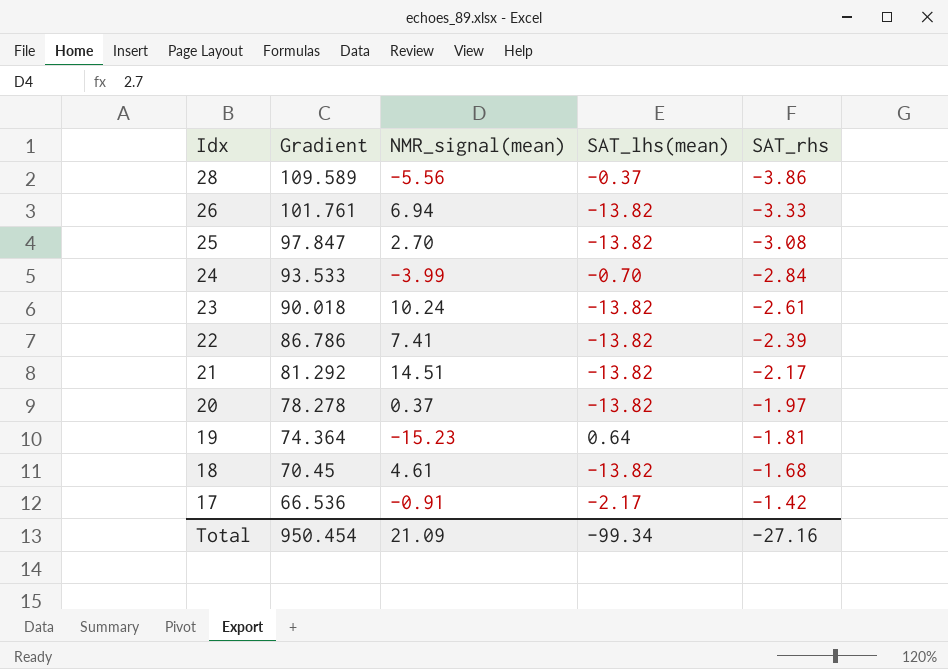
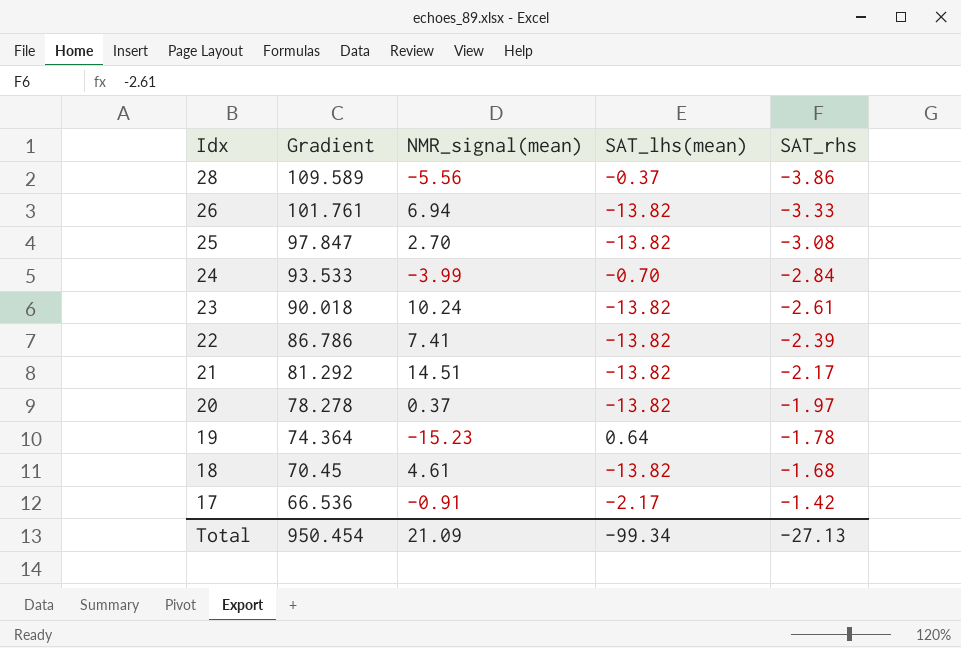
19 | SAT_rhs: -1.81 -> -1.78
Total | SAT_rhs: -27.16 -> -27.13

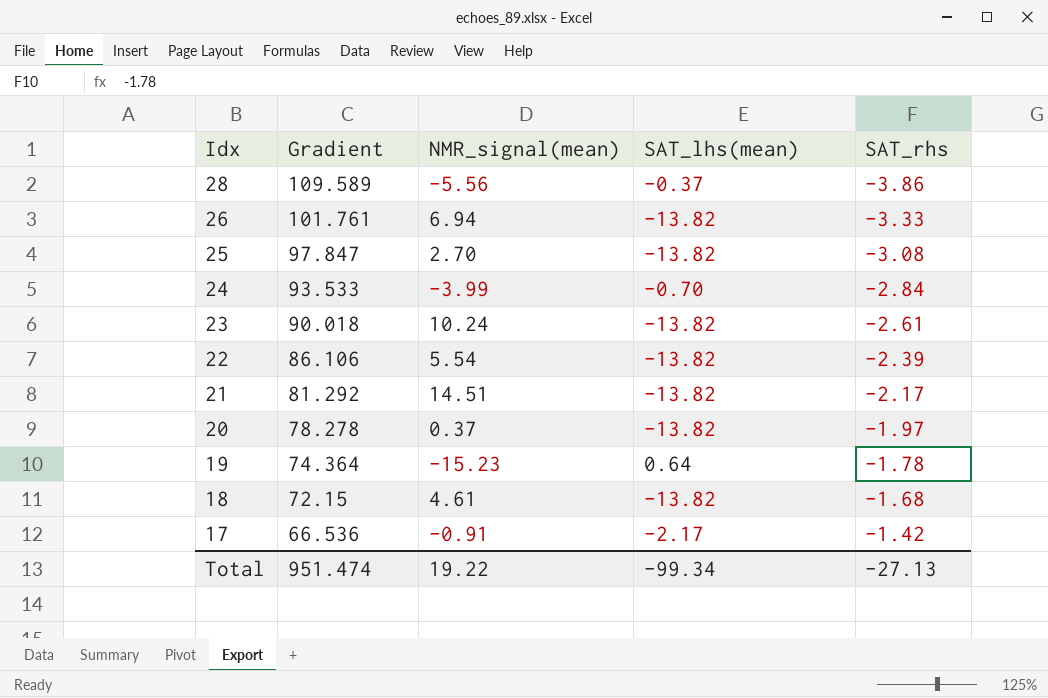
22 | Gradient: 86.786 -> 86.106
22 | NMR_signal(mean): 7.41 -> 5.54
18 | Gradient: 70.45 -> 72.15
Total | Gradient: 950.454 -> 951.474
Total | NMR_signal(mean): 21.09 -> 19.22

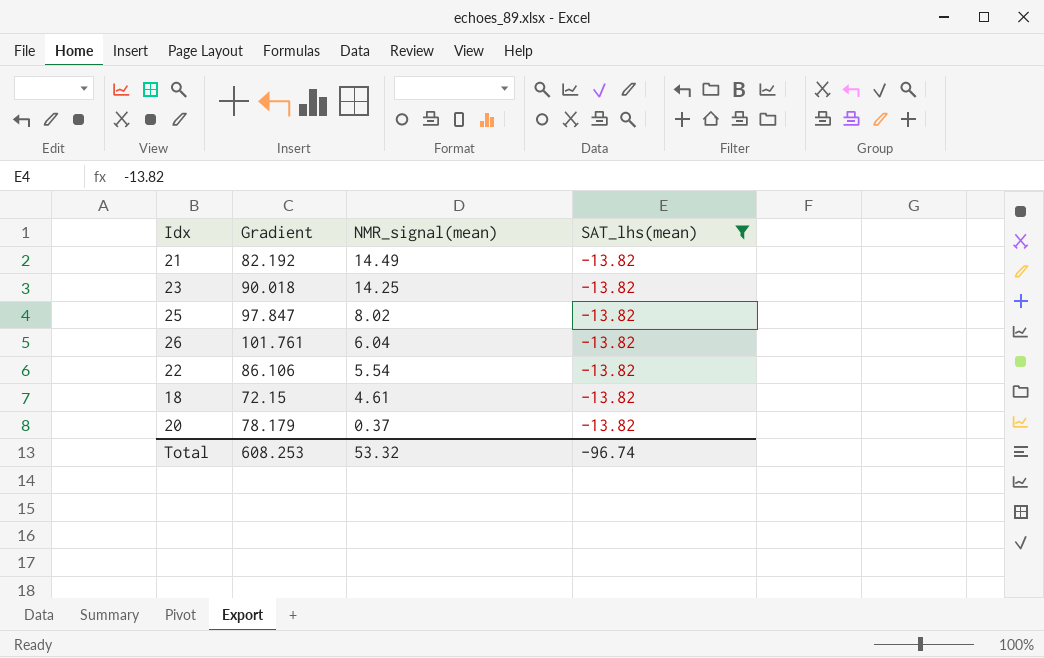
filter: none -> SAT_lhs(mean) = -13.82
row order: Idx descending -> NMR_signal(mean) descending
column SAT_rhs | position: 5 -> none
21 | Gradient: 81.292 -> 82.192
21 | NMR_signal(mean): 14.51 -> 14.49
23 | NMR_signal(mean): 10.24 -> 14.25
25 | NMR_signal(mean): 2.70 -> 8.02
26 | NMR_signal(mean): 6.94 -> 6.04
20 | Gradient: 78.278 -> 78.179
Total | Gradient: 951.474 -> 608.253
Total | NMR_signal(mean): 19.22 -> 53.32
Total | SAT_lhs(mean): -99.34 -> -96.74

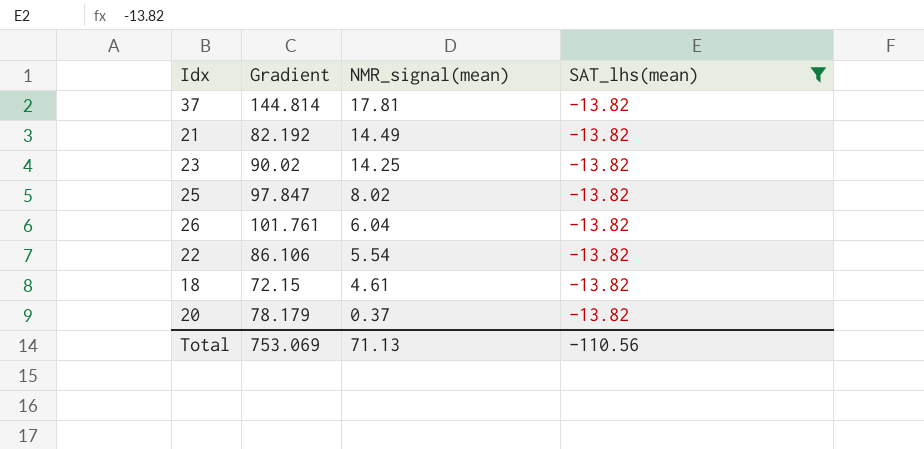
row 37: none -> 144.814 | 17.81 | -13.82
23 | Gradient: 90.018 -> 90.02
Total | Gradient: 608.253 -> 753.069
Total | NMR_signal(mean): 53.32 -> 71.13
Total | SAT_lhs(mean): -96.74 -> -110.56

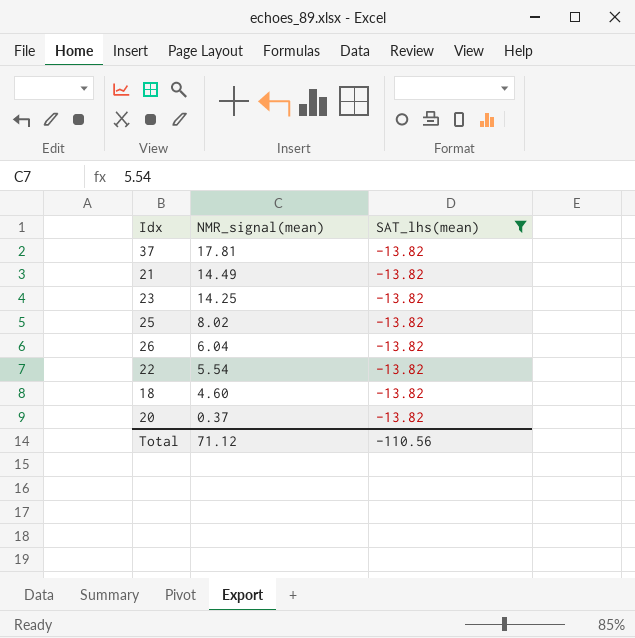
column Gradient | position: 2 -> none
18 | NMR_signal(mean): 4.61 -> 4.60
Total | NMR_signal(mean): 71.13 -> 71.12

